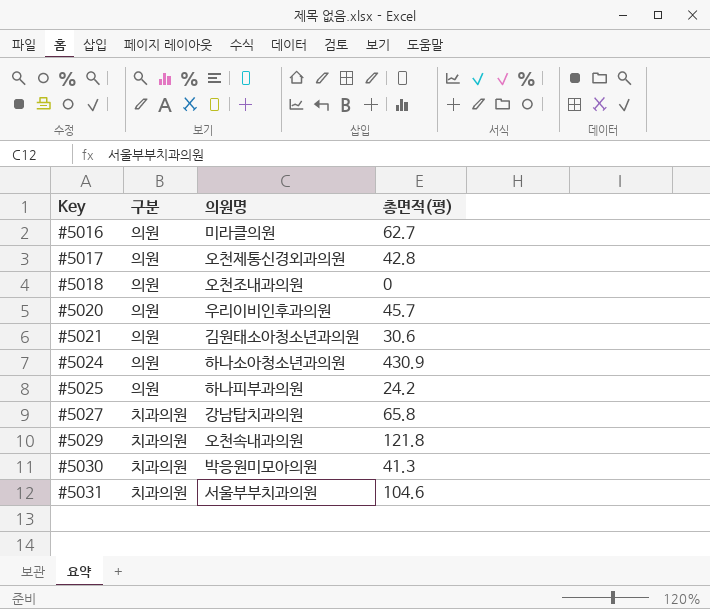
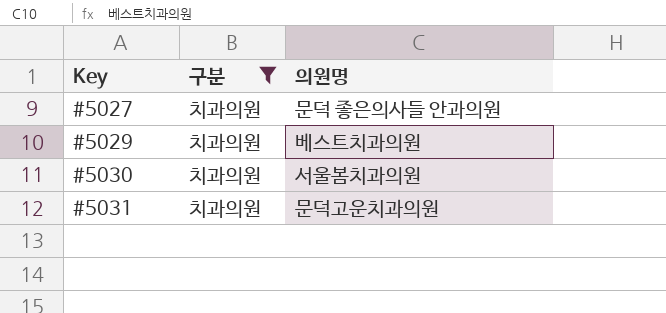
filter: none -> 구분 = 치과의원
column 총면적(평) | position: 4 -> none
#5027 | 의원명: 강남탑치과의원 -> 문덕 좋은의사들 안과의원
#5029 | 의원명: 오천속내과의원 -> 베스트치과의원
#5030 | 의원명: 박응원미모아의원 -> 서울봄치과의원
#5031 | 의원명: 서울부부치과의원 -> 문덕고운치과의원

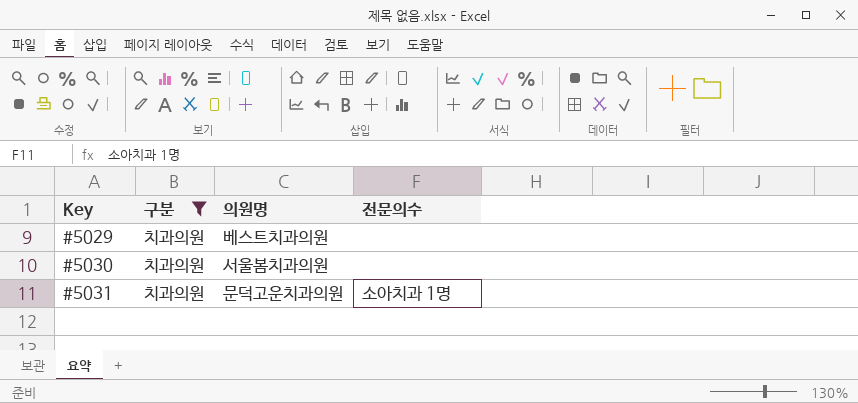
column 전문의수 | position: none -> 4
row #5027: 치과의원 | 문덕 좋은의사들 안과의원 -> none

